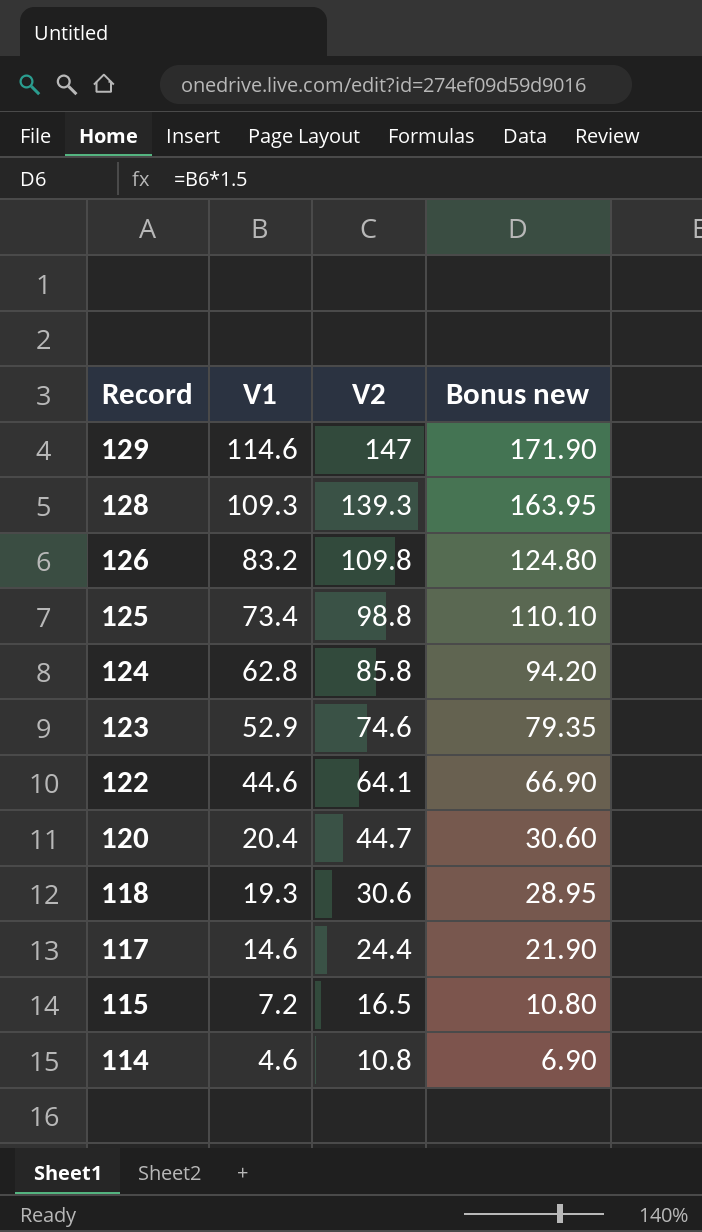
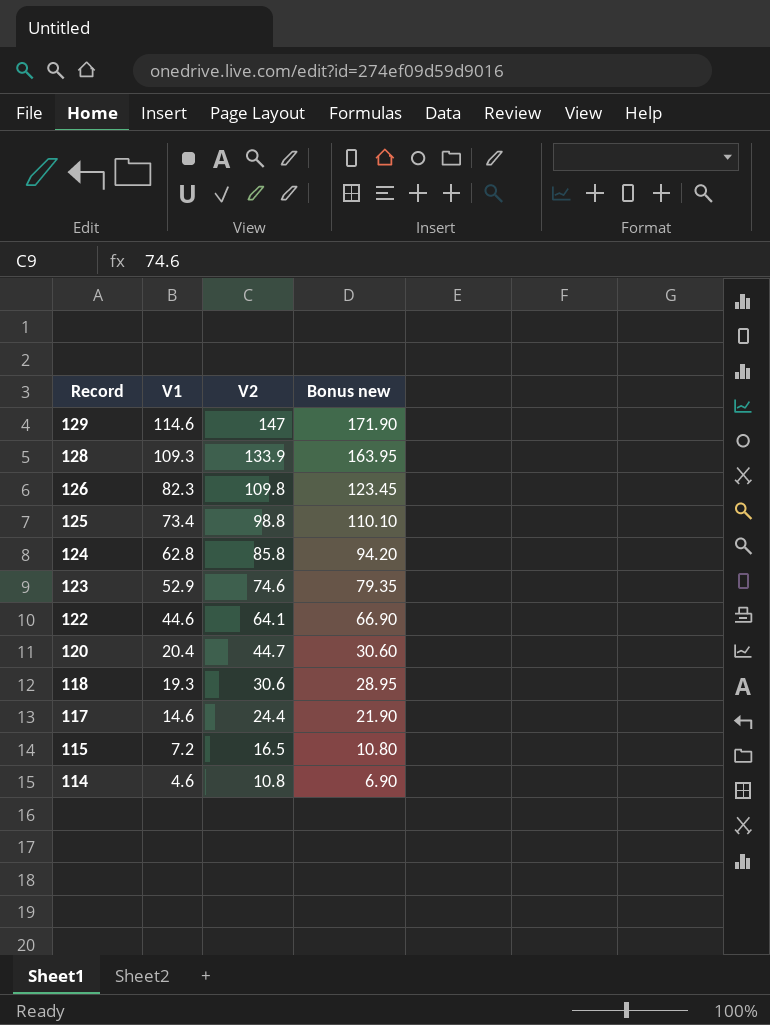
128 | V2: 139.3 -> 133.9
126 | V1: 83.2 -> 82.3
126 | Bonus new: 124.80 -> 123.45

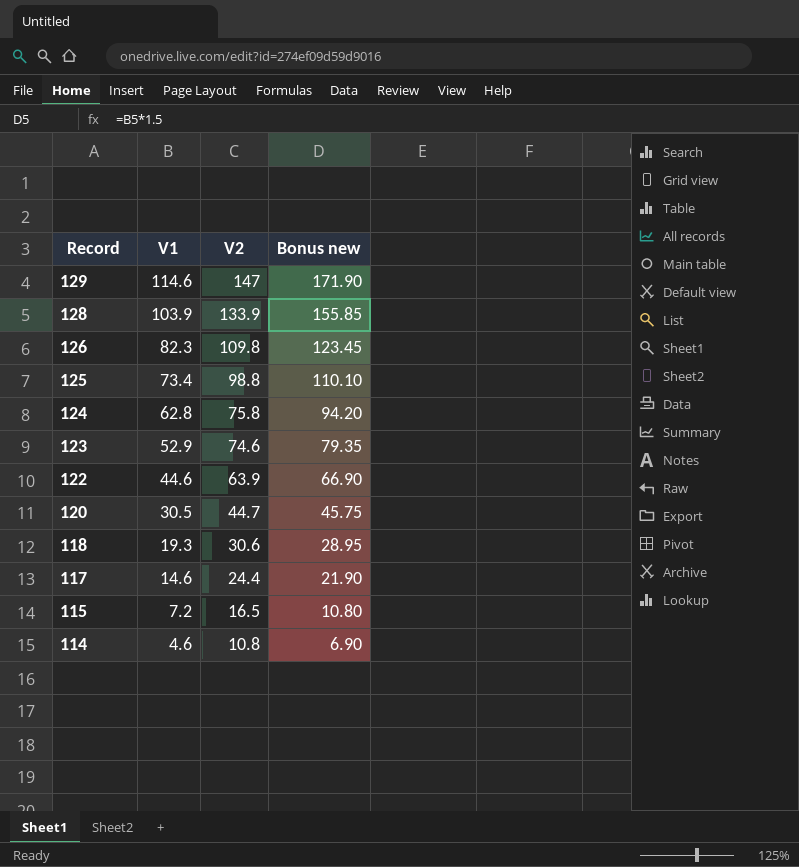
128 | V1: 109.3 -> 103.9
128 | Bonus new: 163.95 -> 155.85
124 | V2: 85.8 -> 75.8
122 | V2: 64.1 -> 63.9
120 | V1: 20.4 -> 30.5
120 | Bonus new: 30.60 -> 45.75

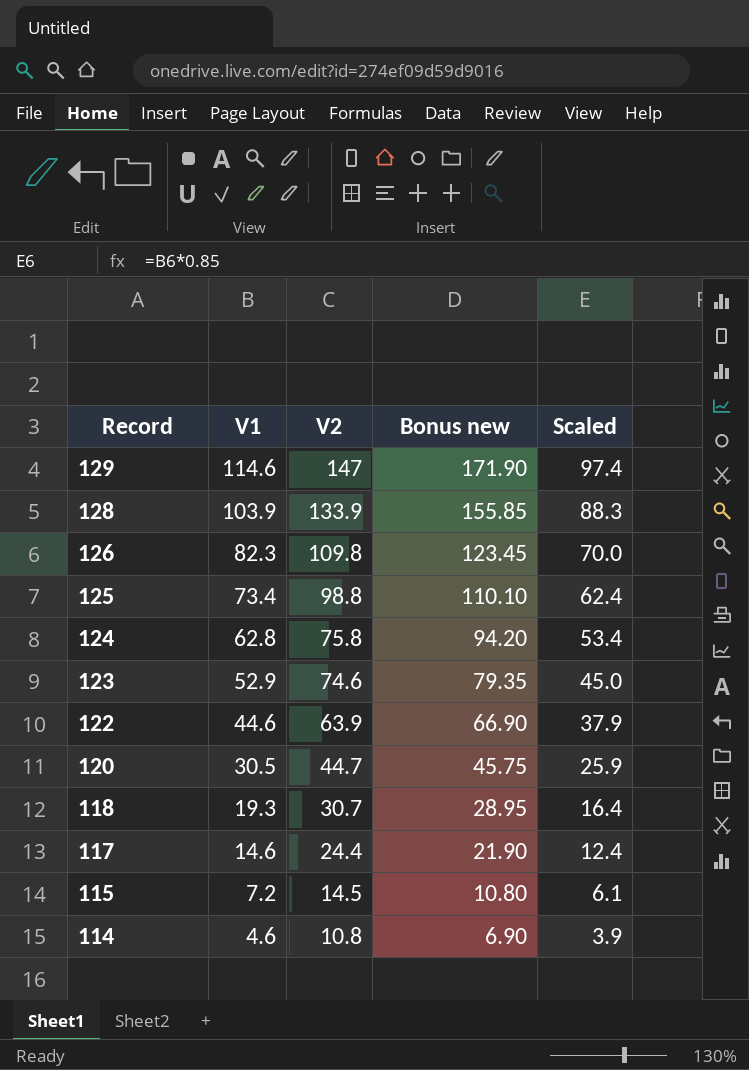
column Scaled | formula: none -> [V1] * 0.85
118 | V2: 30.6 -> 30.7
115 | V2: 16.5 -> 14.5

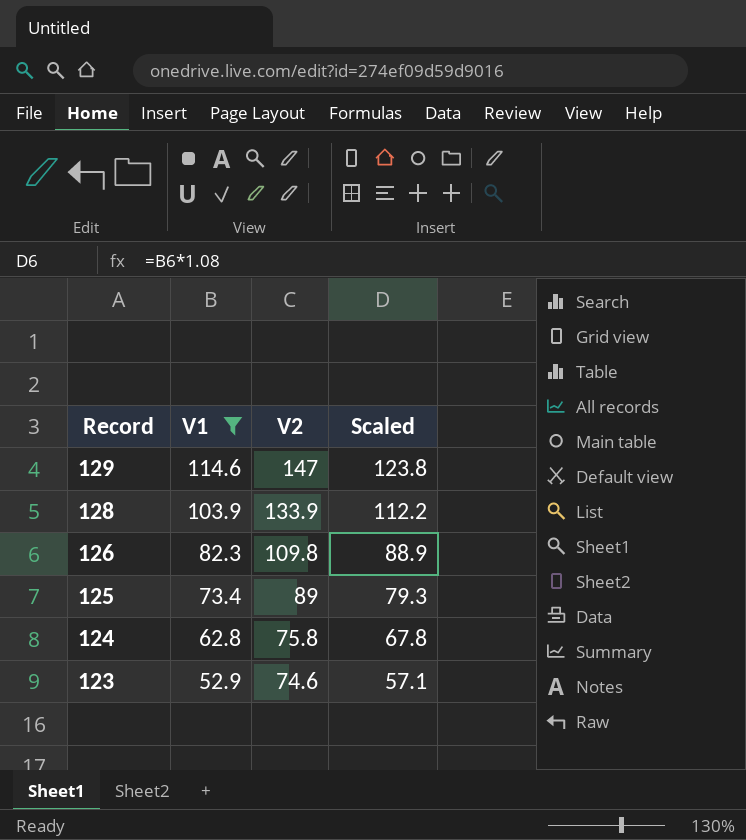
filter: none -> V1 >= 52.9
column Bonus new | formula: [V1] * 1.5 -> none
column Scaled | formula: [V1] * 0.85 -> [V1] * 1.08
125 | V2: 98.8 -> 89

